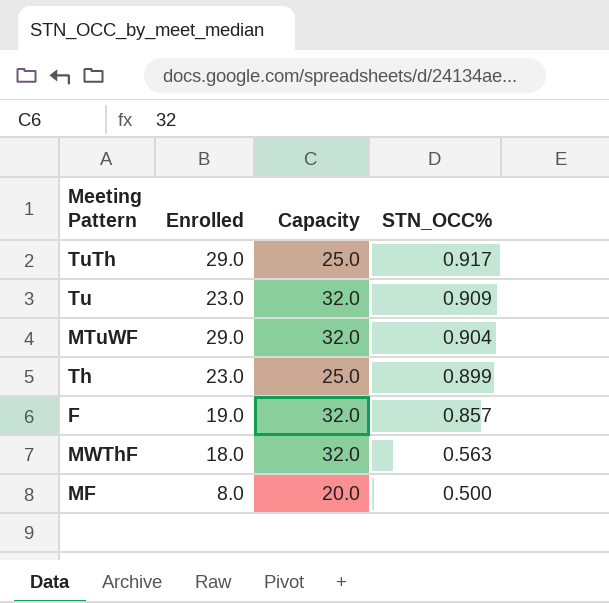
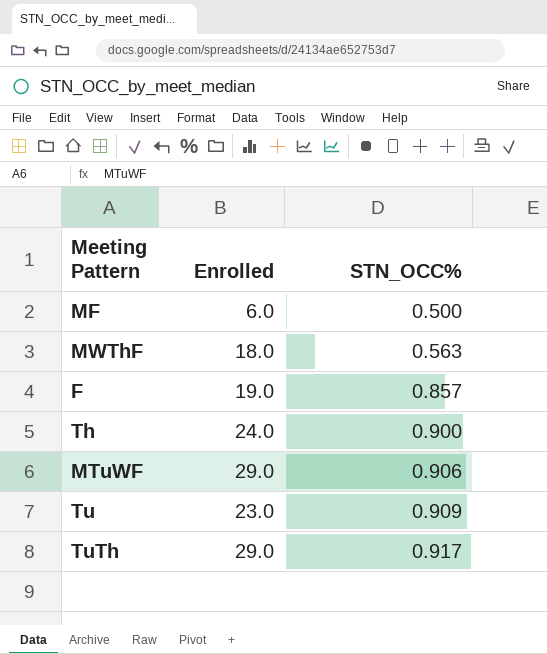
row order: STN_OCC% descending -> STN_OCC% ascending
column Capacity | position: 3 -> none
MF | Enrolled: 8.0 -> 6.0
Th | Enrolled: 23.0 -> 24.0
Th | STN_OCC%: 0.899 -> 0.900
MTuWF | STN_OCC%: 0.904 -> 0.906

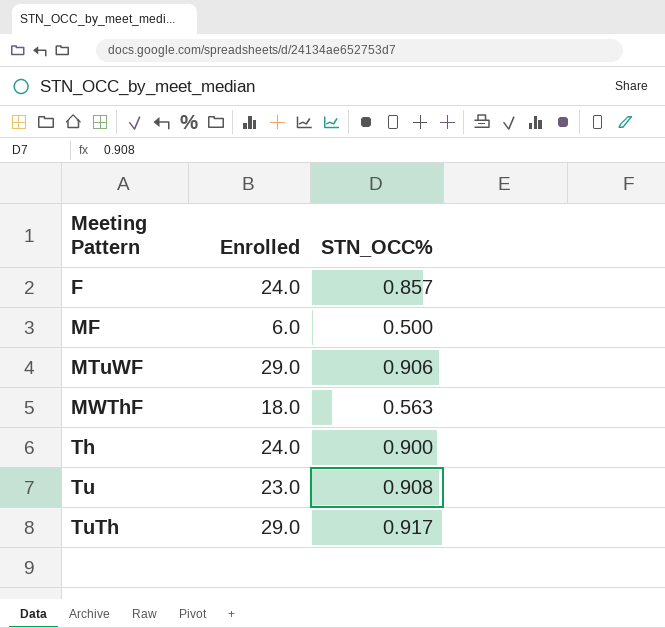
row order: STN_OCC% ascending -> Meeting Pattern ascending
F | Enrolled: 19.0 -> 24.0
Tu | STN_OCC%: 0.909 -> 0.908

